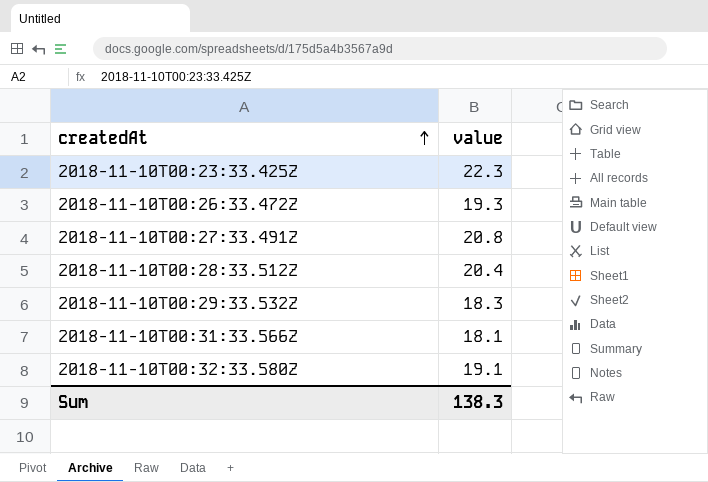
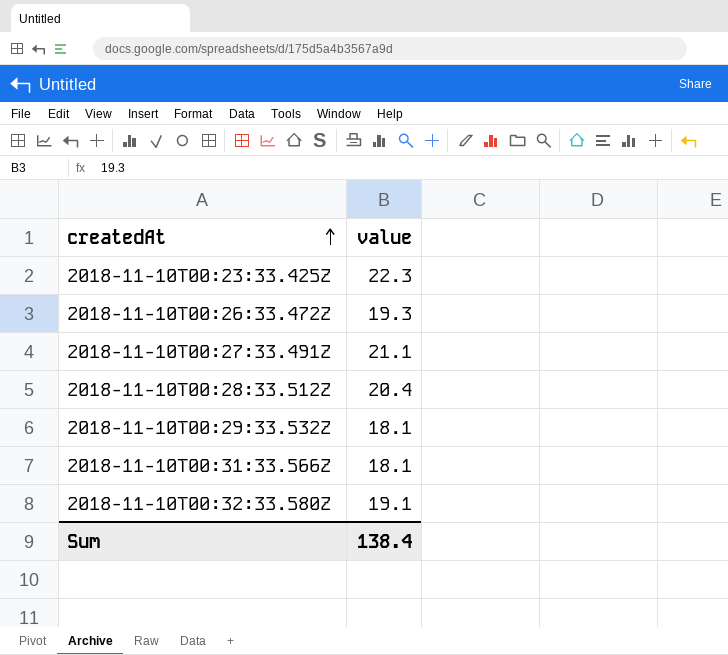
2018-11-10T00:27:33.491Z | value: 20.8 -> 21.1
2018-11-10T00:29:33.532Z | value: 18.3 -> 18.1
Sum | value: 138.3 -> 138.4

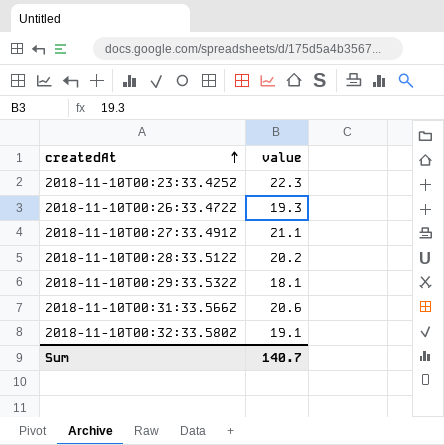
2018-11-10T00:28:33.512Z | value: 20.4 -> 20.2
2018-11-10T00:31:33.566Z | value: 18.1 -> 20.6
Sum | value: 138.4 -> 140.7

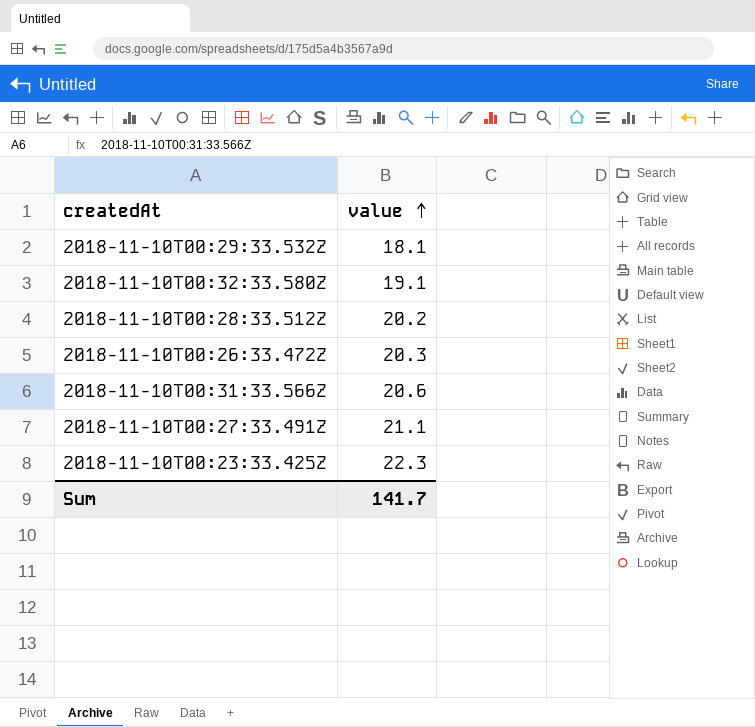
row order: createdAt ascending -> value ascending
2018-11-10T00:26:33.472Z | value: 19.3 -> 20.3
Sum | value: 140.7 -> 141.7

